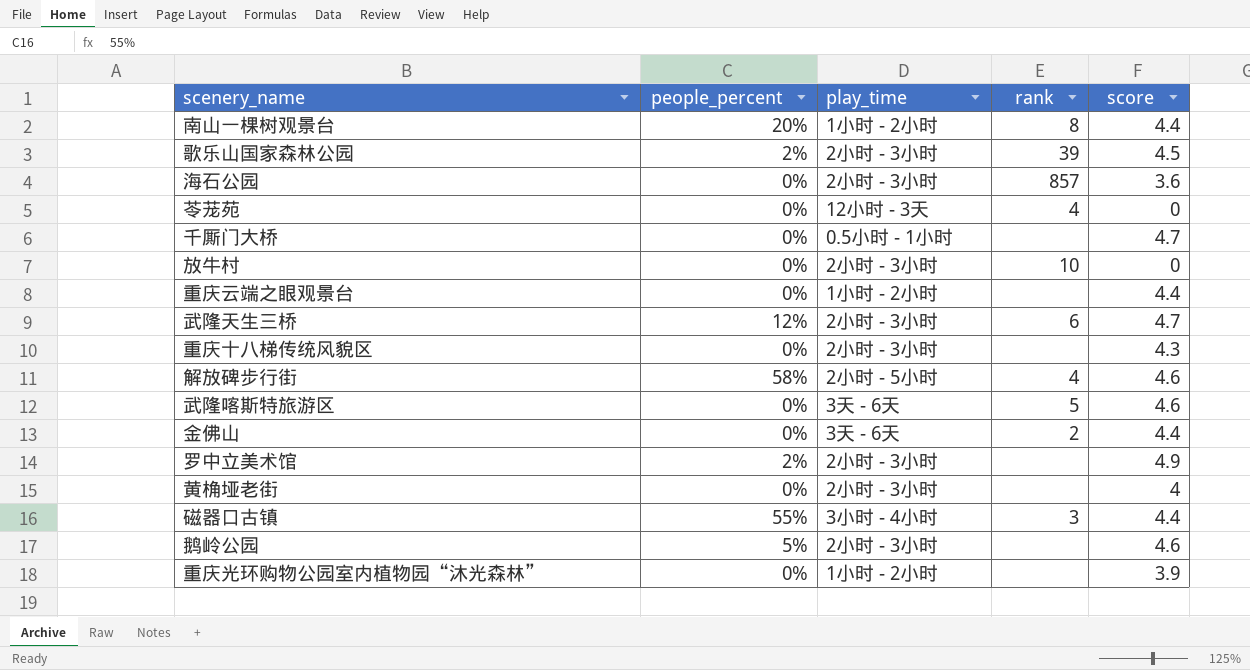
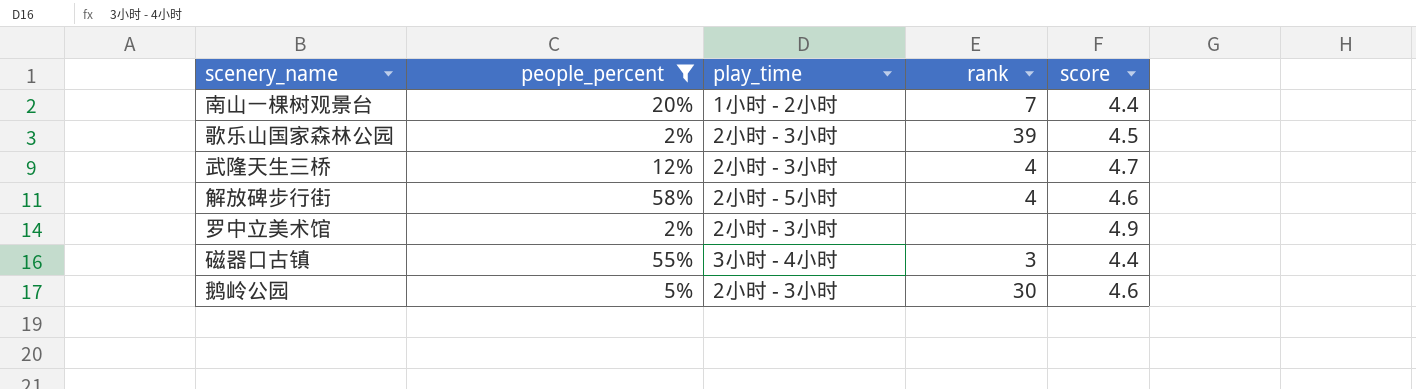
filter: none -> people_percent != 0%
南山一棵树观景台 | rank: 8 -> 7
武隆天生三桥 | rank: 6 -> 4
鹅岭公园 | rank: none -> 30

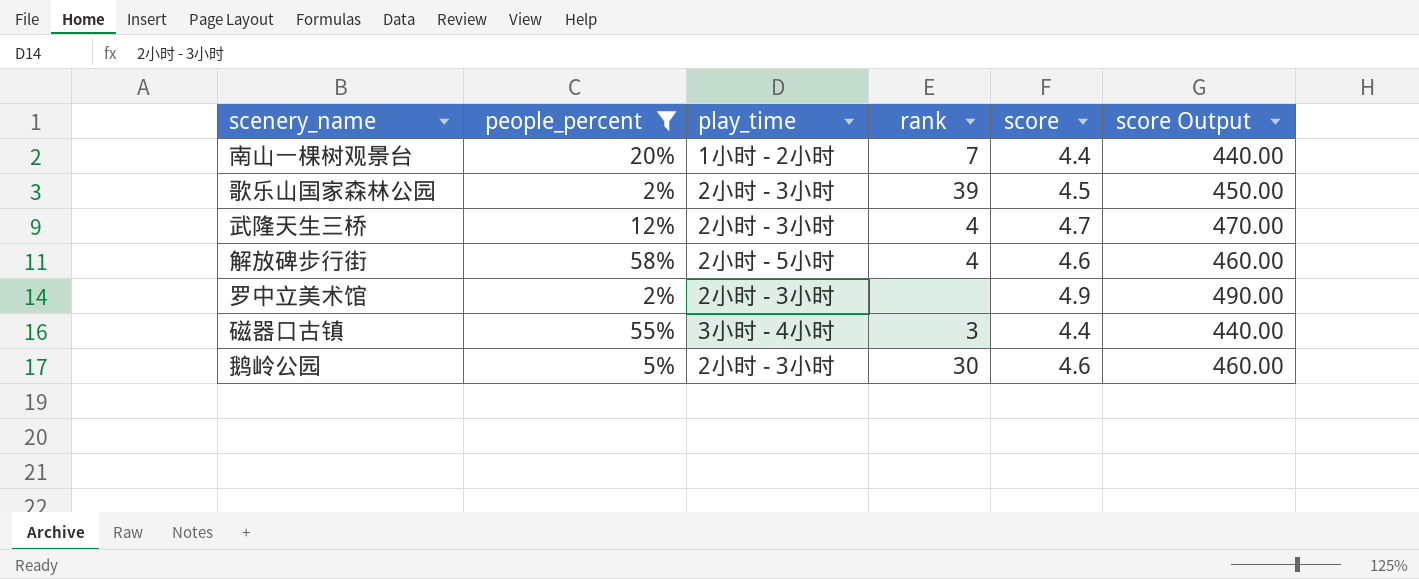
column score Output | formula: none -> [score] * 100

